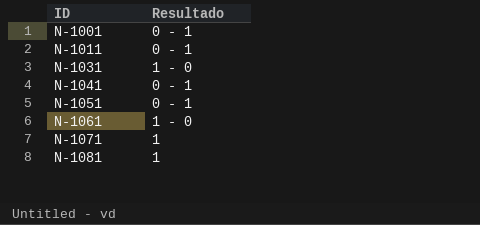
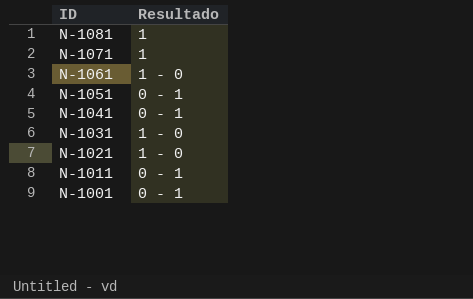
row order: ID ascending -> ID descending
row N-1021: none -> 1 - 0

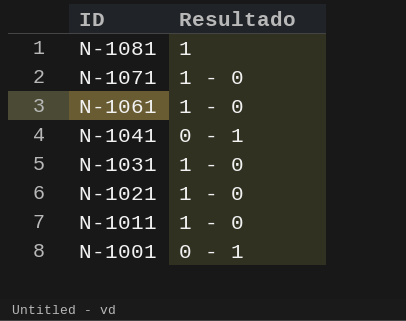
row N-1051: 0 - 1 -> none
N-1071 | Resultado: 1 -> 1 - 0
N-1011 | Resultado: 0 - 1 -> 1 - 0

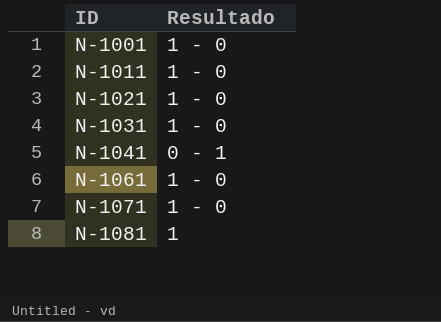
row order: ID descending -> ID ascending
N-1001 | Resultado: 0 - 1 -> 1 - 0

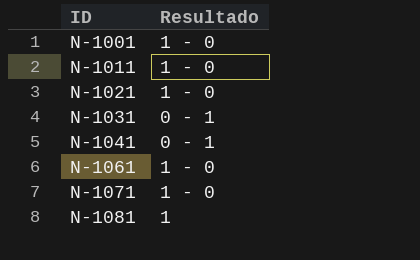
N-1031 | Resultado: 1 - 0 -> 0 - 1

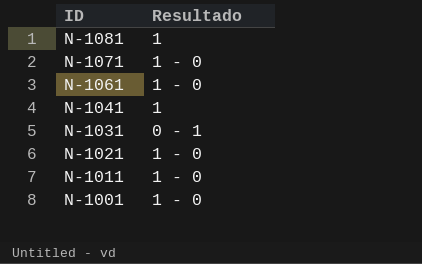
row order: ID ascending -> ID descending
N-1041 | Resultado: 0 - 1 -> 1

